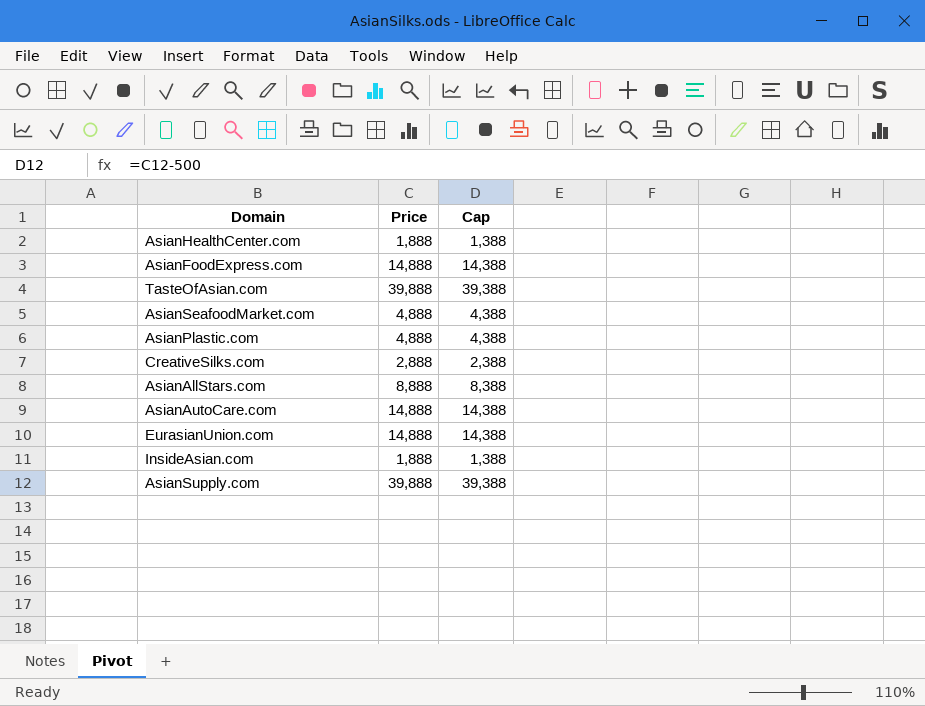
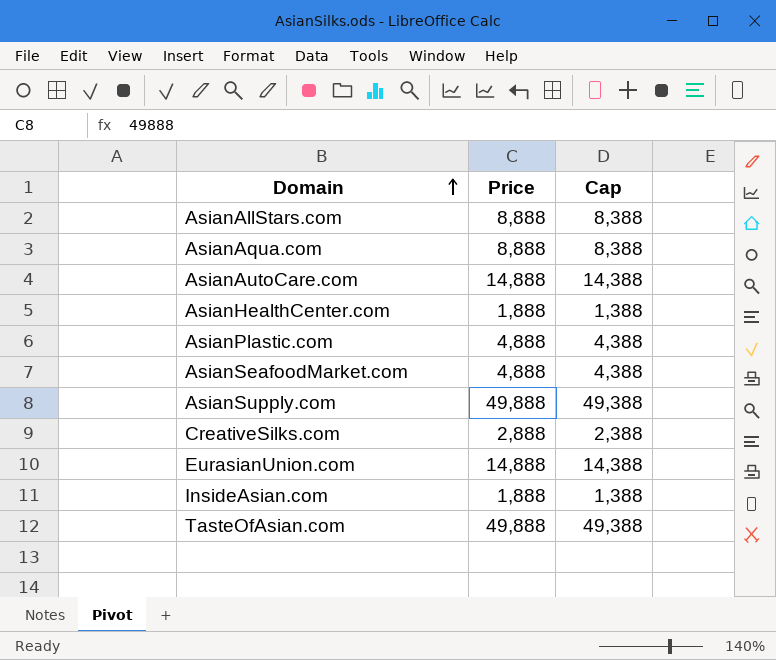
row order: none -> Domain ascending
row AsianFoodExpress.com: 14,888 | 14,388 -> none
row AsianAqua.com: none -> 8,888 | 8,388
AsianSupply.com | Price: 39,888 -> 49,888
AsianSupply.com | Cap: 39,388 -> 49,388
TasteOfAsian.com | Price: 39,888 -> 49,888
TasteOfAsian.com | Cap: 39,388 -> 49,388

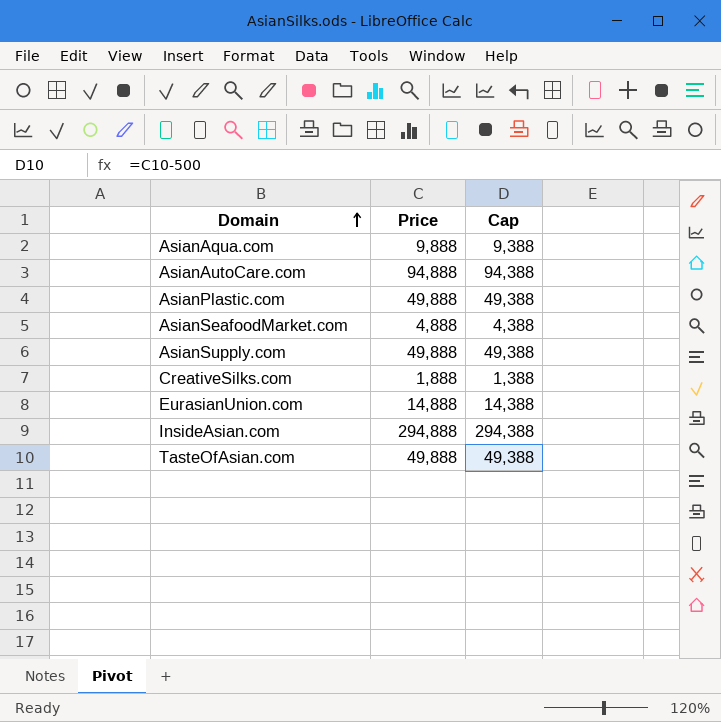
row AsianAllStars.com: 8,888 | 8,388 -> none
row AsianHealthCenter.com: 1,888 | 1,388 -> none
AsianAqua.com | Price: 8,888 -> 9,888
AsianAqua.com | Cap: 8,388 -> 9,388
AsianAutoCare.com | Price: 14,888 -> 94,888
AsianAutoCare.com | Cap: 14,388 -> 94,388
AsianPlastic.com | Price: 4,888 -> 49,888
AsianPlastic.com | Cap: 4,388 -> 49,388
CreativeSilks.com | Price: 2,888 -> 1,888
CreativeSilks.com | Cap: 2,388 -> 1,388
InsideAsian.com | Price: 1,888 -> 294,888
InsideAsian.com | Cap: 1,388 -> 294,388

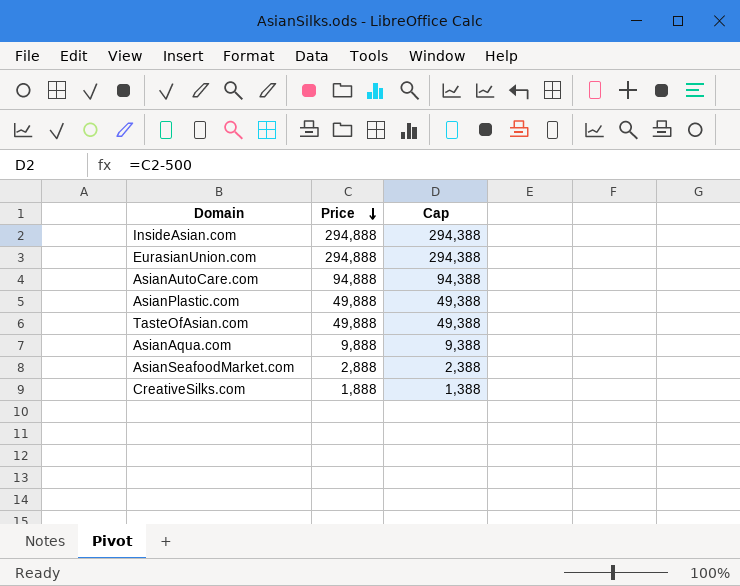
row order: Domain ascending -> Price descending
row AsianSupply.com: 49,888 | 49,388 -> none
EurasianUnion.com | Price: 14,888 -> 294,888
EurasianUnion.com | Cap: 14,388 -> 294,388
AsianSeafoodMarket.com | Price: 4,888 -> 2,888
AsianSeafoodMarket.com | Cap: 4,388 -> 2,388

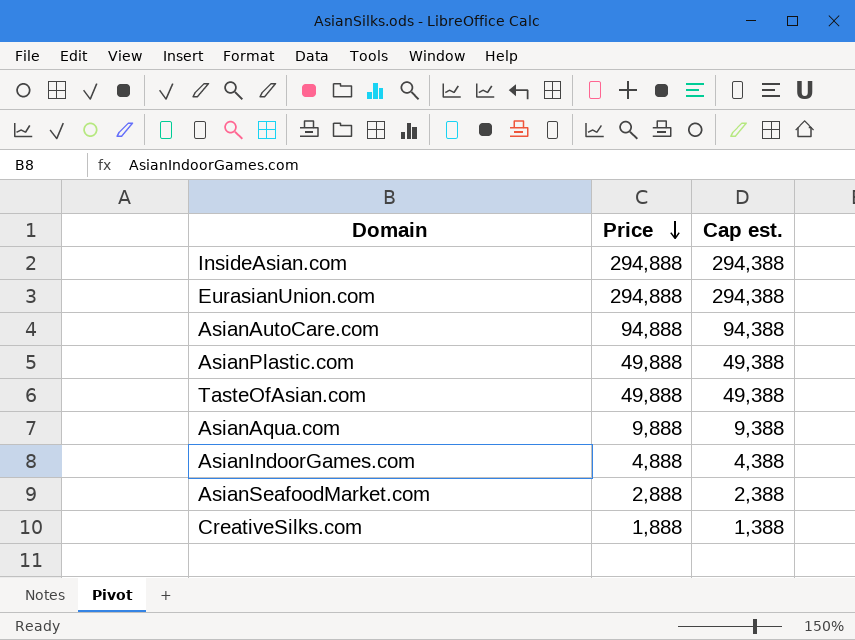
column name: Cap -> Cap est.
row AsianIndoorGames.com: none -> 4,888 | 4,388

